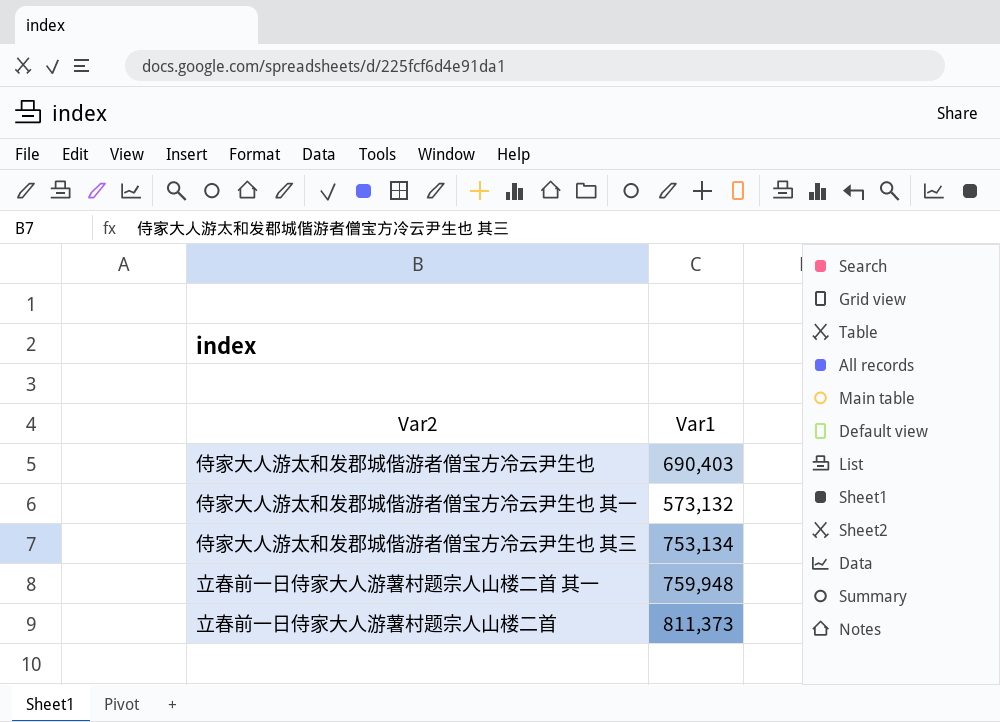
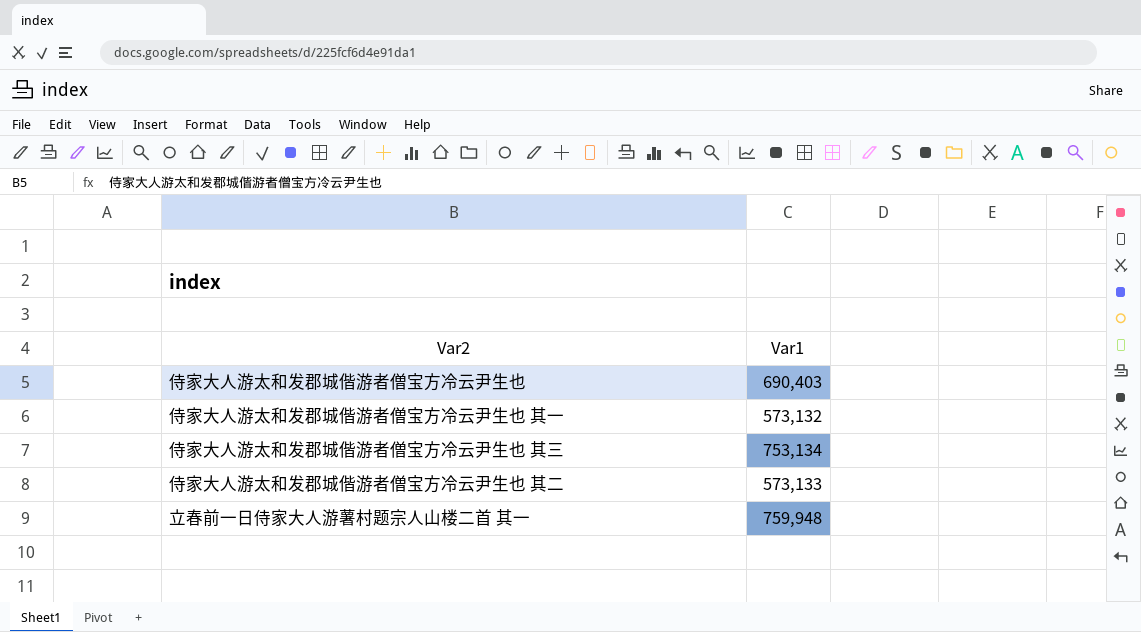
row 立春前一日侍家大人游薯村题宗人山楼二首: 811,373 -> none
row 侍家大人游太和发郡城偕游者僧宝方冷云尹生也 其二: none -> 573,133

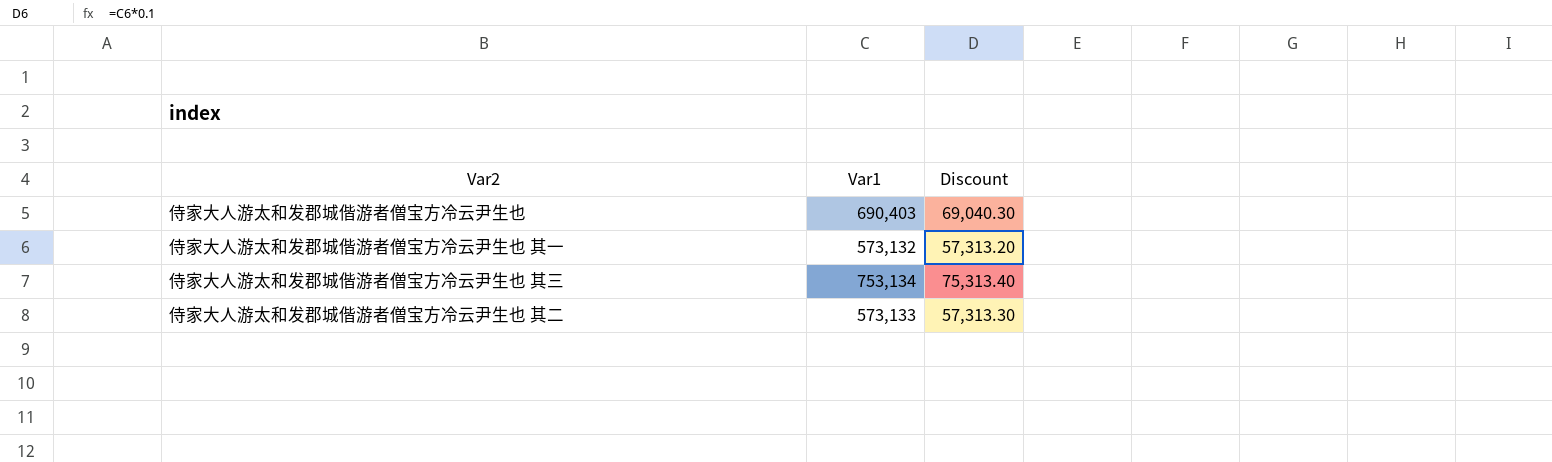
column Discount | formula: none -> [Var1] * 0.1
row 立春前一日侍家大人游薯村题宗人山楼二首 其一: 759,948 -> none

